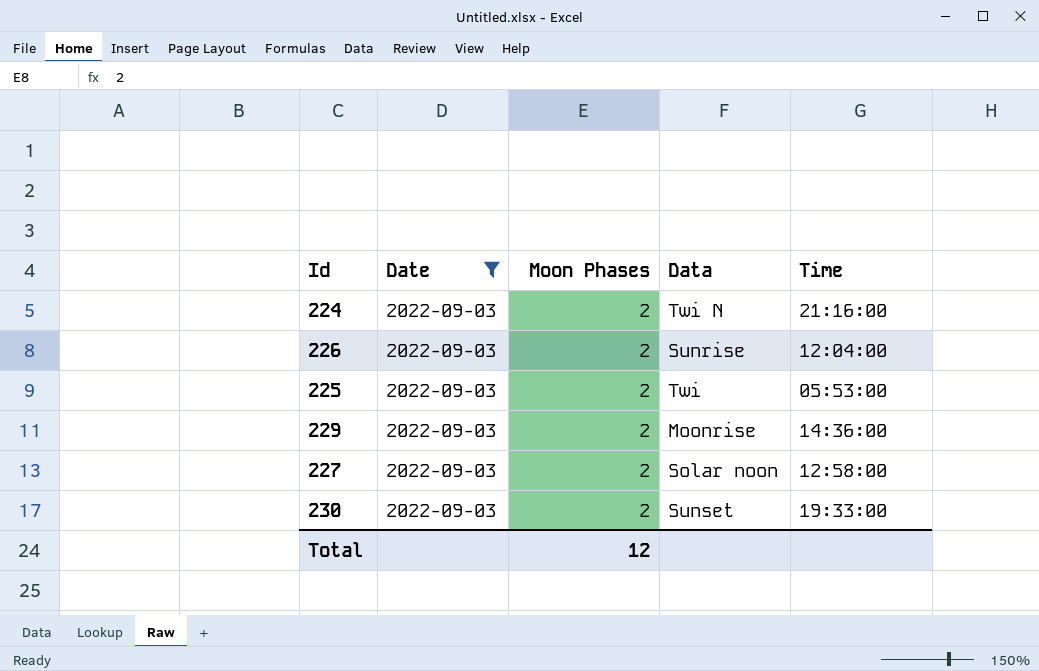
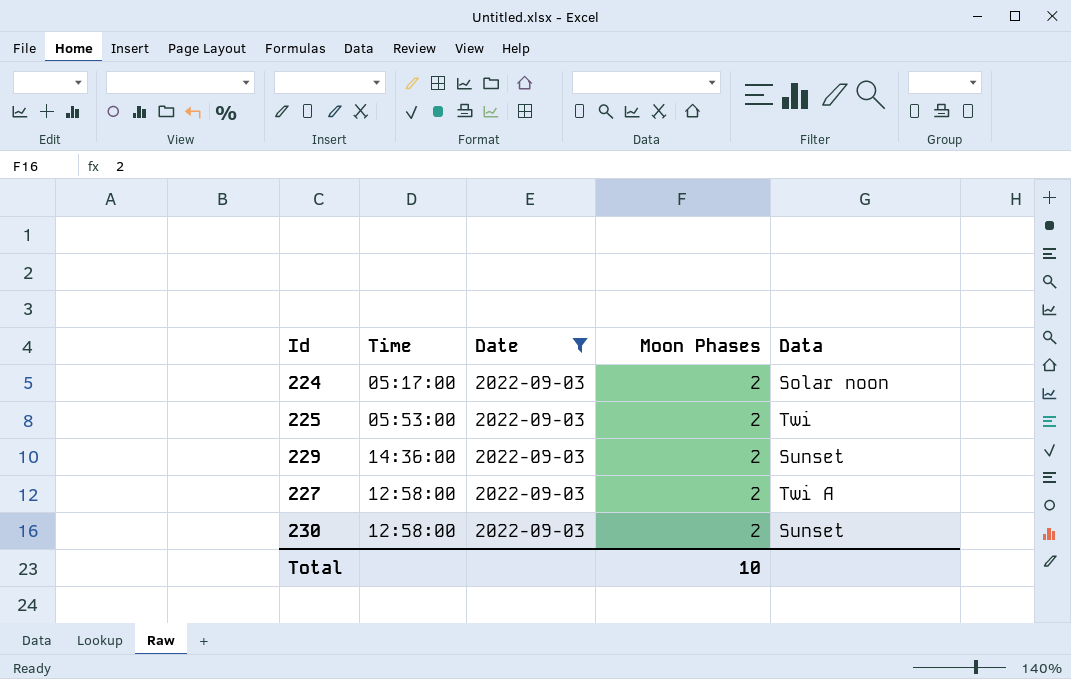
column Time | position: 5 -> 2
row 226: 2022-09-03 | 2 | Sunrise | 12:04:00 -> none
224 | Time: 21:16:00 -> 05:17:00
224 | Data: Twi N -> Solar noon
229 | Data: Moonrise -> Sunset
227 | Data: Solar noon -> Twi A
230 | Time: 19:33:00 -> 12:58:00
Total | Moon Phases: 12 -> 10

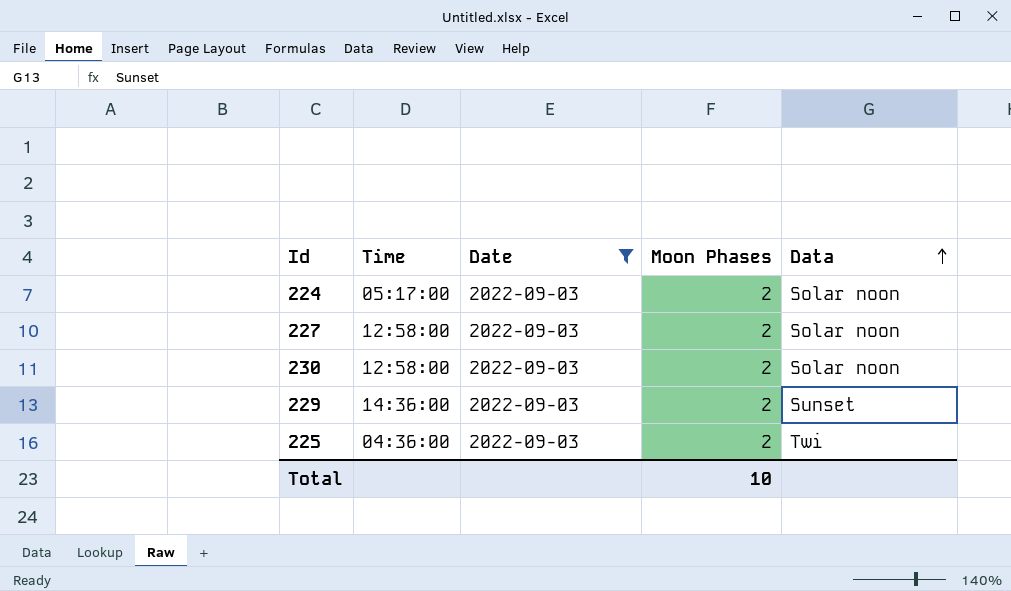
row order: none -> Data ascending
227 | Data: Twi A -> Solar noon
230 | Data: Sunset -> Solar noon
225 | Time: 05:53:00 -> 04:36:00

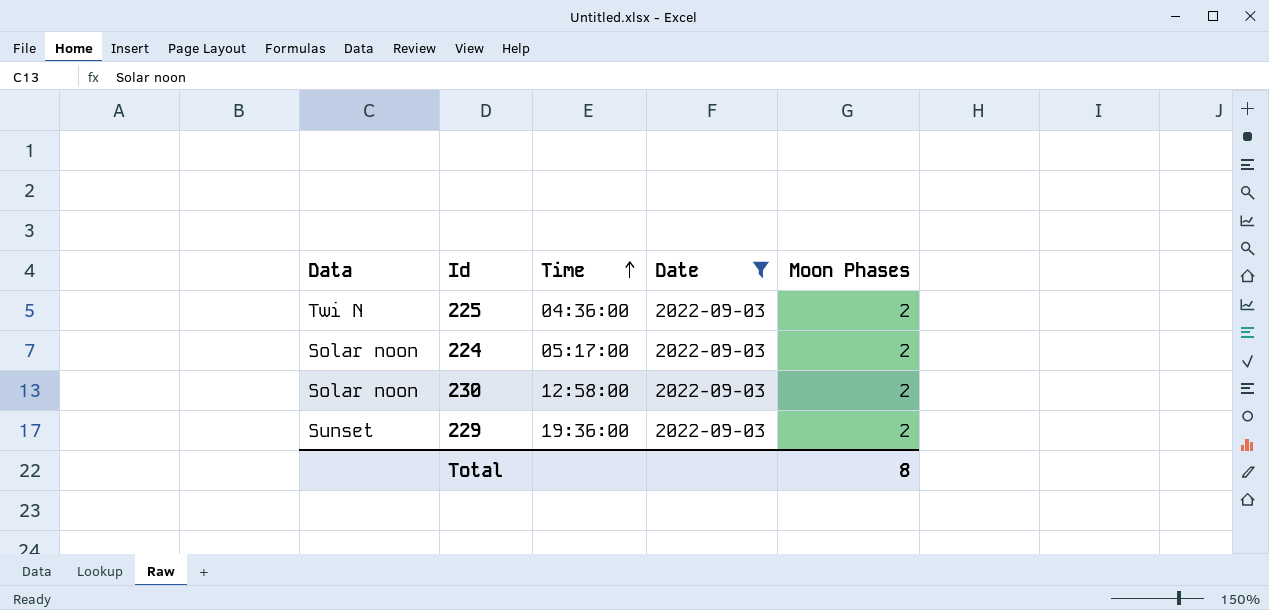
row order: Data ascending -> Time ascending
column Data | position: 5 -> 1
row 227: 12:58:00 | 2022-09-03 | 2 | Solar noon -> none
225 | Data: Twi -> Twi N
229 | Time: 14:36:00 -> 19:36:00
Total | Moon Phases: 10 -> 8

